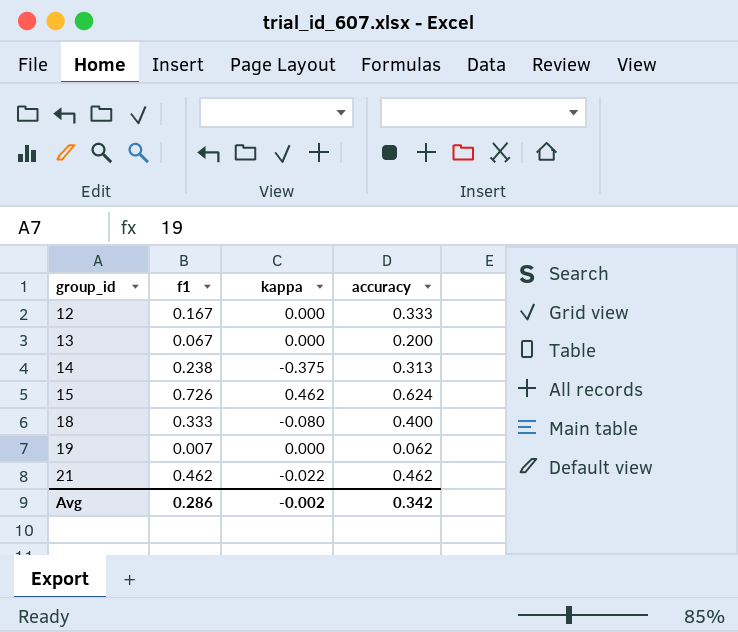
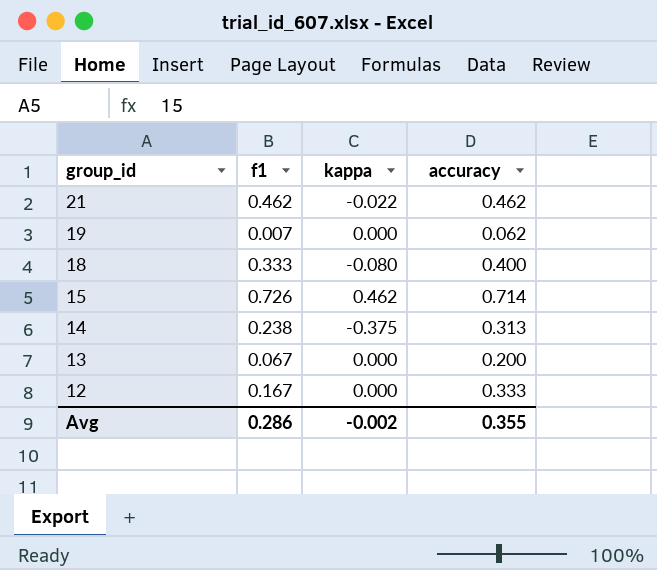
row order: group_id ascending -> group_id descending
15 | accuracy: 0.624 -> 0.714
Avg | accuracy: 0.342 -> 0.355

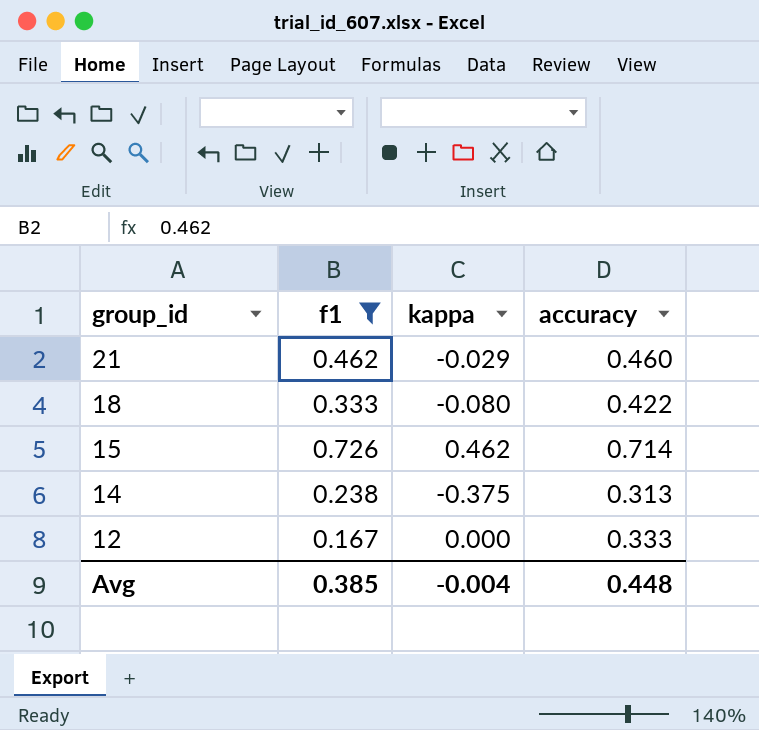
filter: none -> f1 >= 0.167
21 | kappa: -0.022 -> -0.029
21 | accuracy: 0.462 -> 0.460
18 | accuracy: 0.400 -> 0.422
Avg | f1: 0.286 -> 0.385
Avg | kappa: -0.002 -> -0.004
Avg | accuracy: 0.355 -> 0.448

